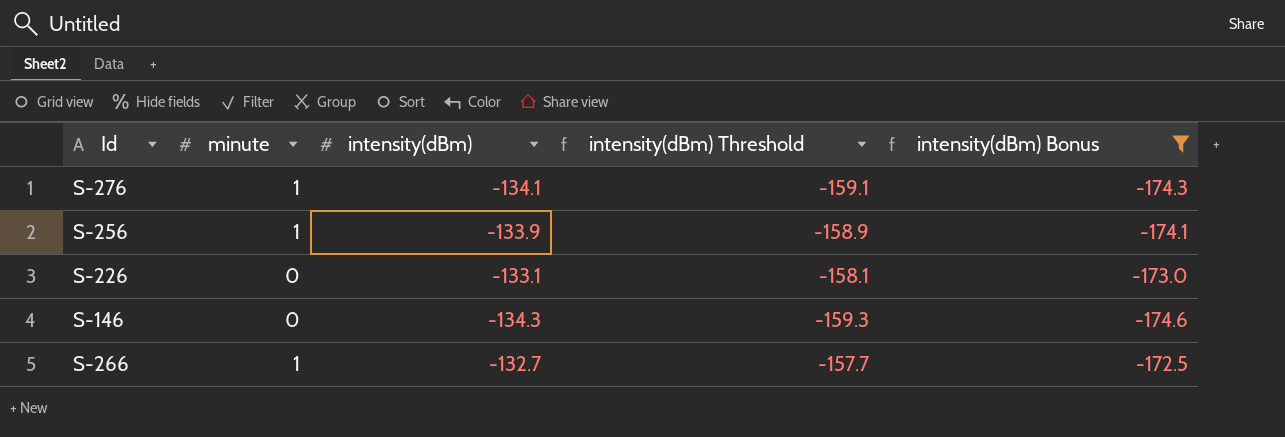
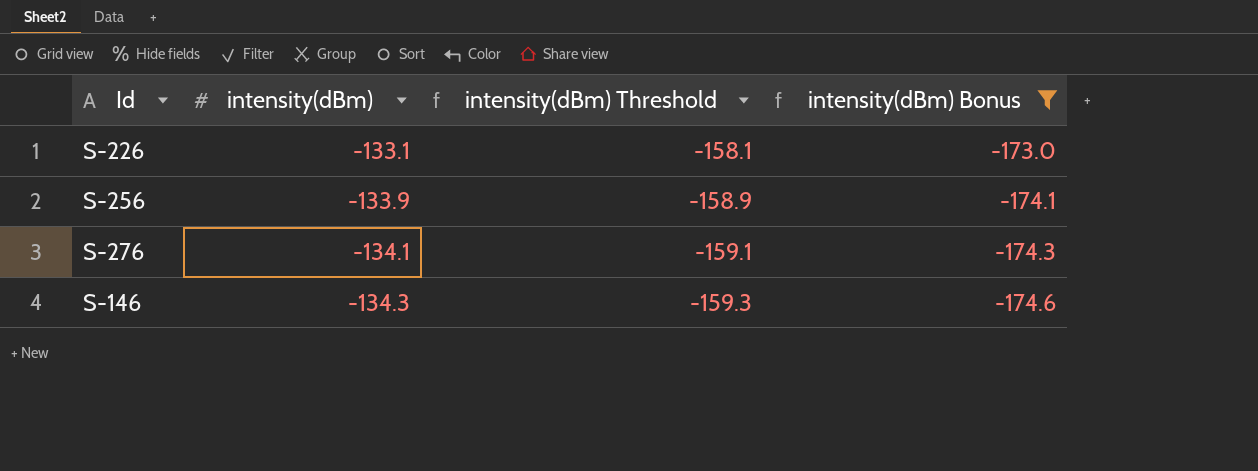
row order: none -> intensity(dBm) descending
column minute | position: 2 -> none
row S-266: 1 | -132.7 | -157.7 | -172.5 -> none

